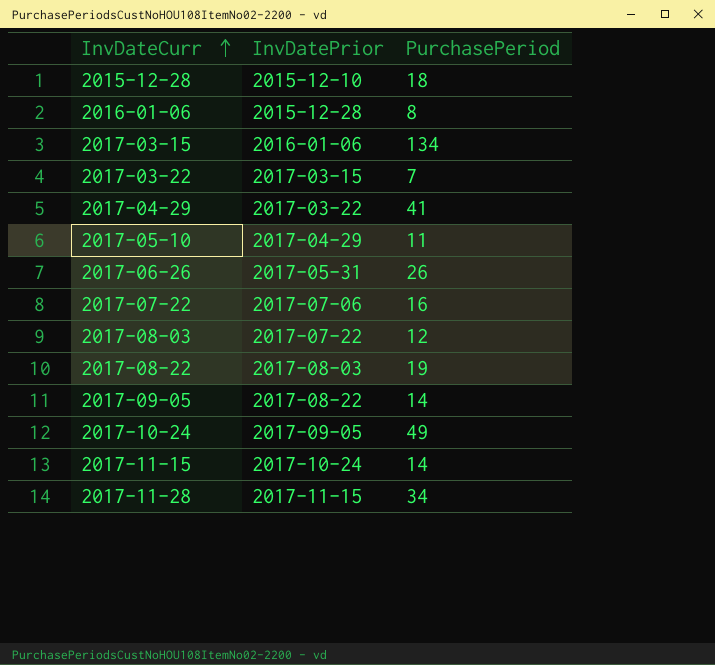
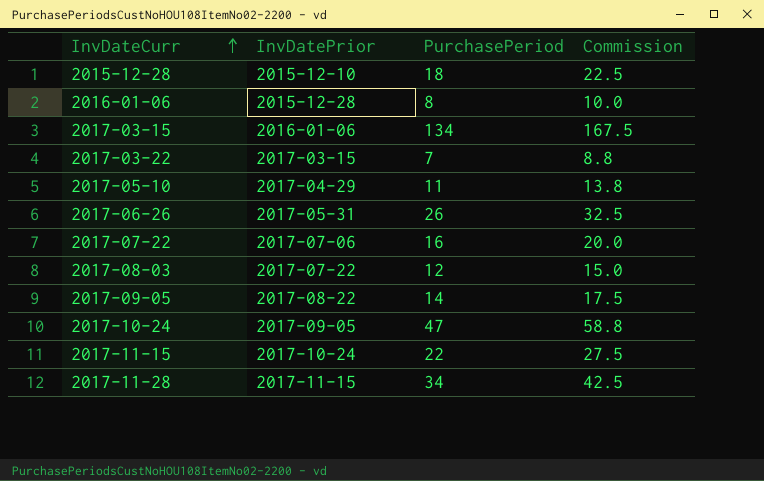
column Commission | formula: none -> [PurchasePeriod] * 1.25
row 2017-04-29: 2017-03-22 | 41 -> none
row 2017-08-22: 2017-08-03 | 19 -> none
2017-10-24 | PurchasePeriod: 49 -> 47
2017-11-15 | PurchasePeriod: 14 -> 22

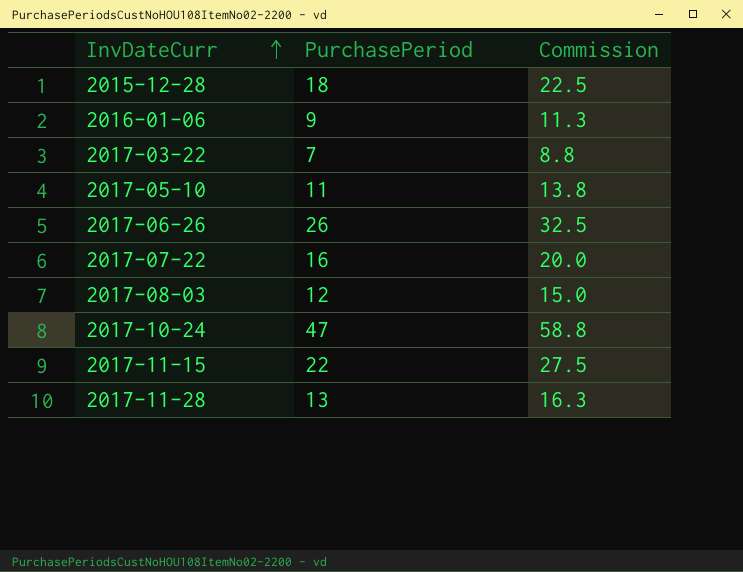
column InvDatePrior | position: 2 -> none
row 2017-03-15: 2016-01-06 | 134 | 167.5 -> none
row 2017-09-05: 2017-08-22 | 14 | 17.5 -> none
2016-01-06 | PurchasePeriod: 8 -> 9
2016-01-06 | Commission: 10.0 -> 11.3
2017-11-28 | PurchasePeriod: 34 -> 13
2017-11-28 | Commission: 42.5 -> 16.3

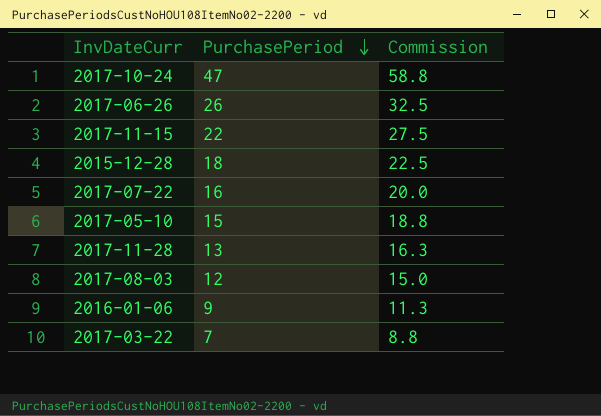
row order: InvDateCurr ascending -> PurchasePeriod descending
2017-05-10 | PurchasePeriod: 11 -> 15
2017-05-10 | Commission: 13.8 -> 18.8

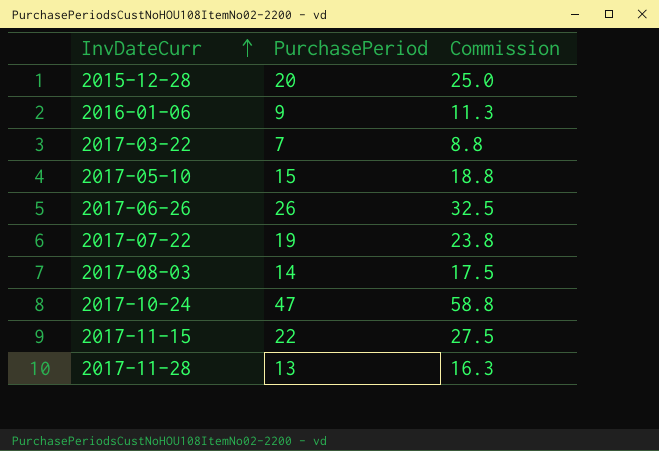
row order: PurchasePeriod descending -> InvDateCurr ascending
2015-12-28 | PurchasePeriod: 18 -> 20
2015-12-28 | Commission: 22.5 -> 25.0
2017-07-22 | PurchasePeriod: 16 -> 19
2017-07-22 | Commission: 20.0 -> 23.8
2017-08-03 | PurchasePeriod: 12 -> 14
2017-08-03 | Commission: 15.0 -> 17.5

